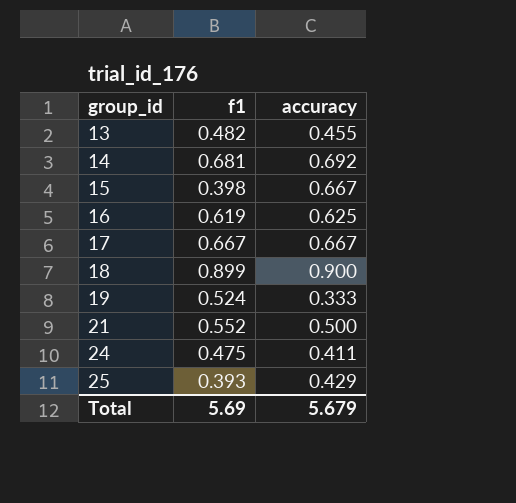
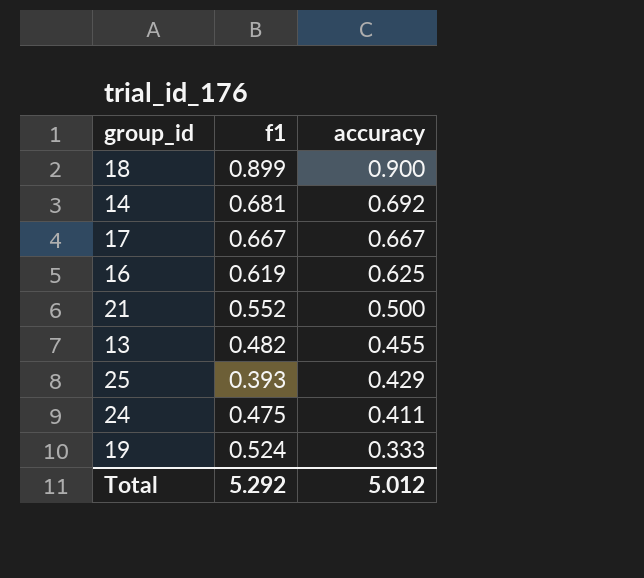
row order: group_id ascending -> accuracy descending
row 15: 0.398 | 0.667 -> none
Total | f1: 5.69 -> 5.292
Total | accuracy: 5.679 -> 5.012

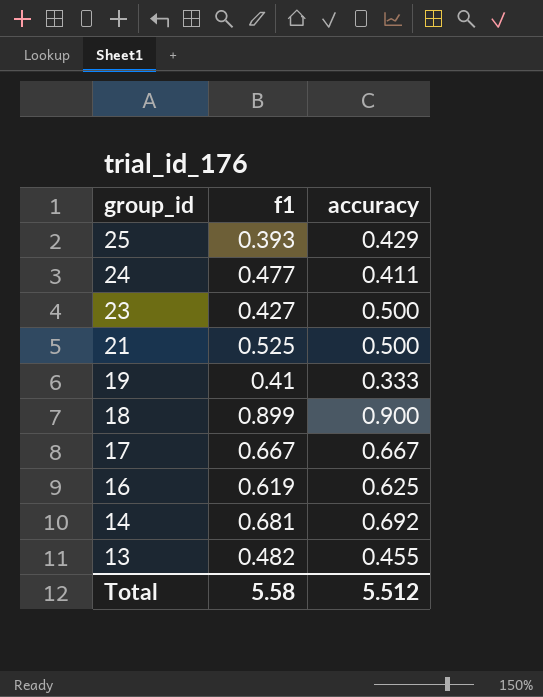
row order: accuracy descending -> group_id descending
24 | f1: 0.475 -> 0.477
row 23: none -> 0.427 | 0.500
21 | f1: 0.552 -> 0.525
19 | f1: 0.524 -> 0.41
Total | f1: 5.292 -> 5.58
Total | accuracy: 5.012 -> 5.512

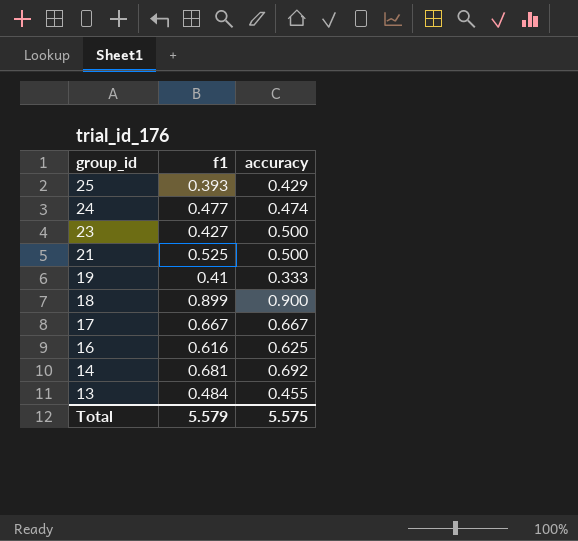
24 | accuracy: 0.411 -> 0.474
16 | f1: 0.619 -> 0.616
13 | f1: 0.482 -> 0.484
Total | f1: 5.58 -> 5.579
Total | accuracy: 5.512 -> 5.575

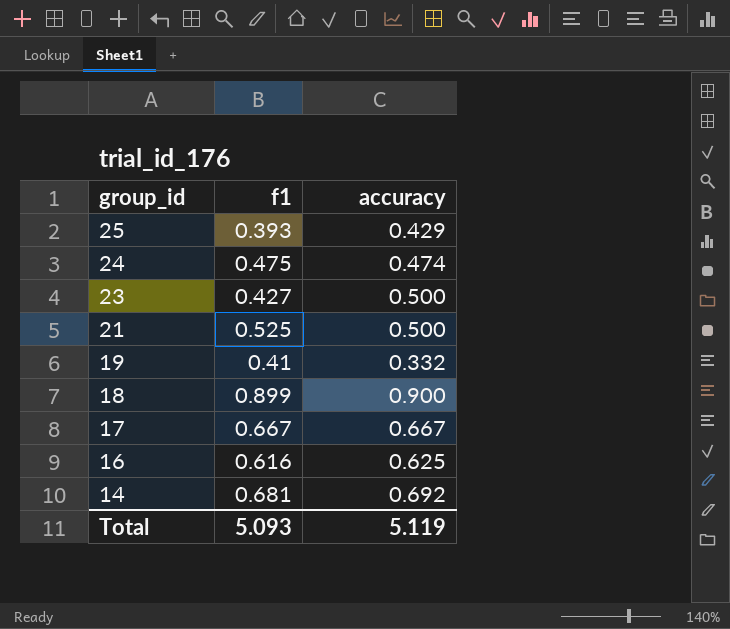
row 13: 0.484 | 0.455 -> none
24 | f1: 0.477 -> 0.475
19 | accuracy: 0.333 -> 0.332
Total | f1: 5.579 -> 5.093
Total | accuracy: 5.575 -> 5.119

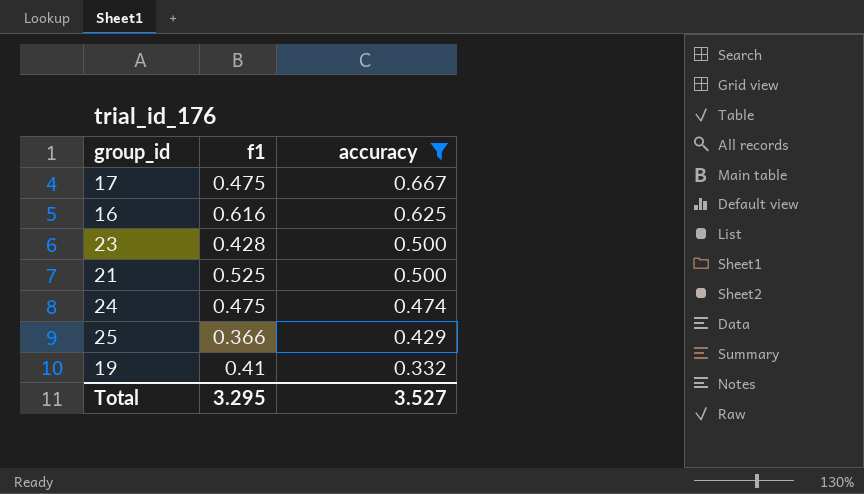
filter: none -> accuracy <= 0.667
row order: group_id descending -> accuracy descending
17 | f1: 0.667 -> 0.475
23 | f1: 0.427 -> 0.428
25 | f1: 0.393 -> 0.366
Total | f1: 5.093 -> 3.295
Total | accuracy: 5.119 -> 3.527

